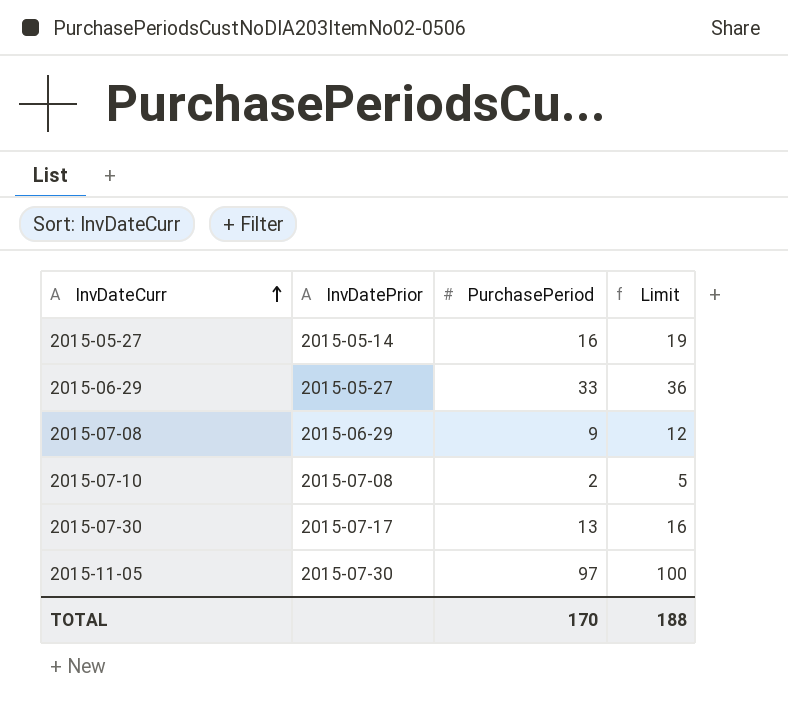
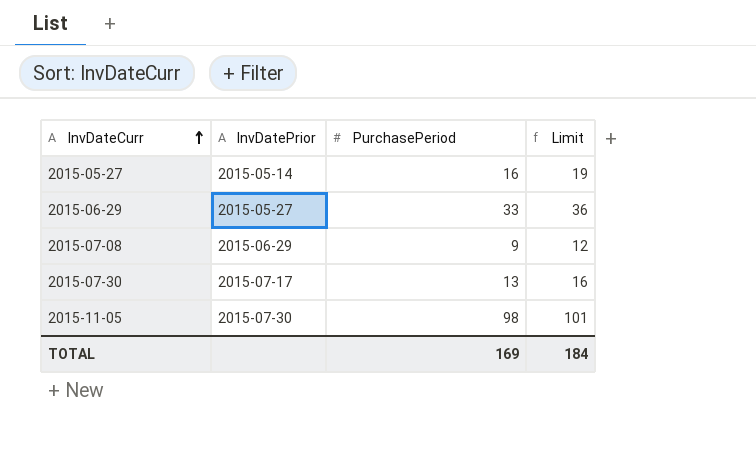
row 2015-07-10: 2015-07-08 | 2 | 5 -> none
2015-11-05 | PurchasePeriod: 97 -> 98
2015-11-05 | Limit: 100 -> 101
TOTAL | PurchasePeriod: 170 -> 169
TOTAL | Limit: 188 -> 184

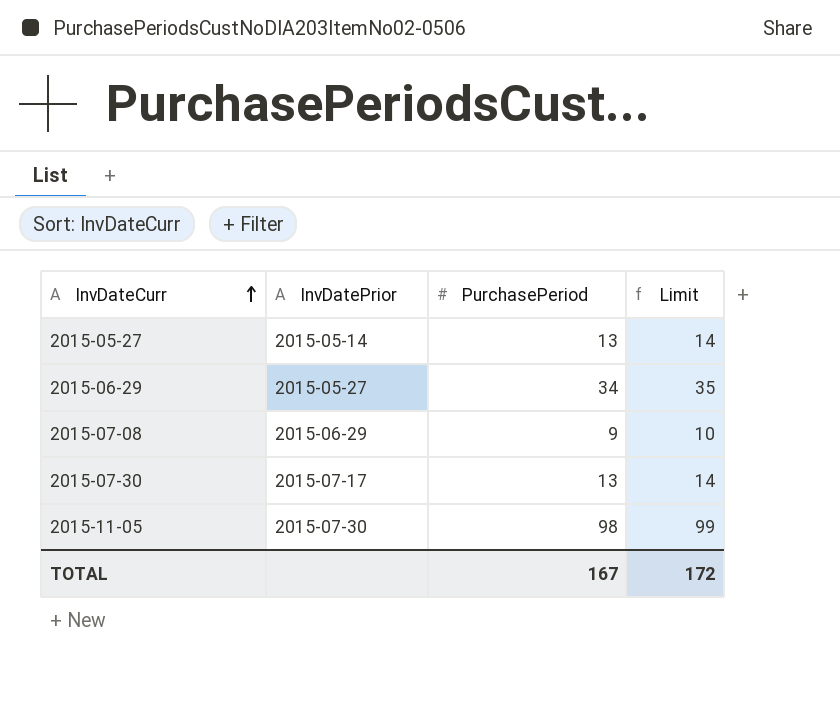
column Limit | formula: [PurchasePeriod] + 3 -> [PurchasePeriod] + 1
2015-05-27 | PurchasePeriod: 16 -> 13
2015-06-29 | PurchasePeriod: 33 -> 34
TOTAL | PurchasePeriod: 169 -> 167
TOTAL | Limit: 184 -> 172

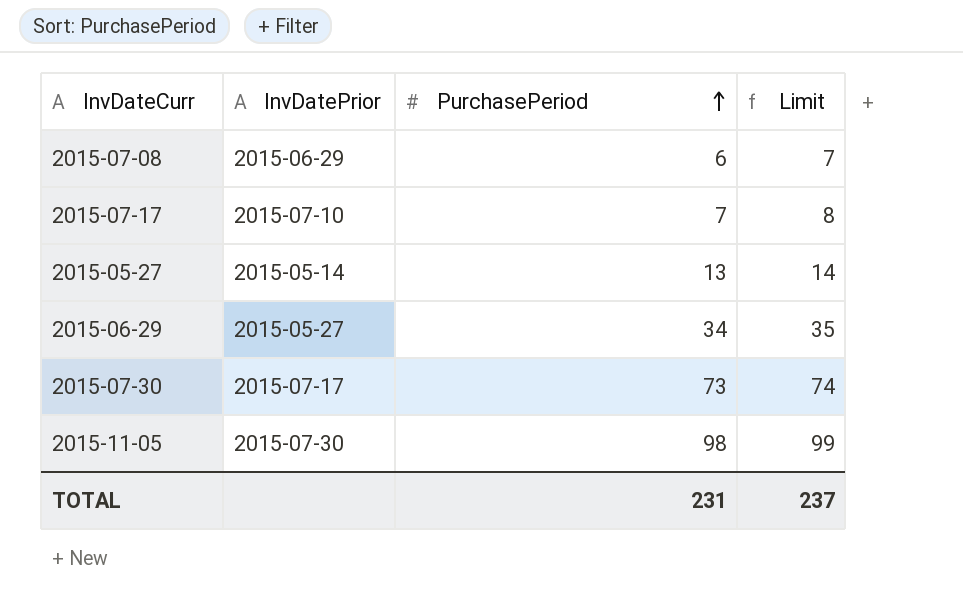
row order: InvDateCurr ascending -> PurchasePeriod ascending
2015-07-08 | PurchasePeriod: 9 -> 6
2015-07-08 | Limit: 10 -> 7
row 2015-07-17: none -> 2015-07-10 | 7 | 8
2015-07-30 | PurchasePeriod: 13 -> 73
2015-07-30 | Limit: 14 -> 74
TOTAL | PurchasePeriod: 167 -> 231
TOTAL | Limit: 172 -> 237

